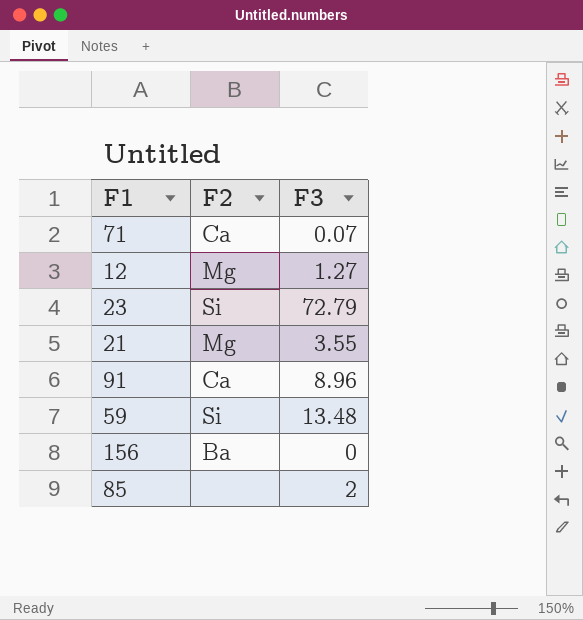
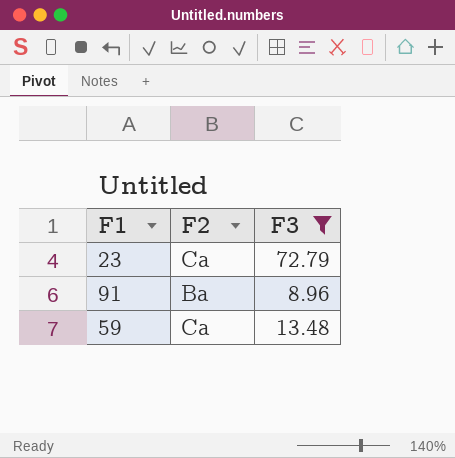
filter: none -> F3 >= 8.96
23 | F2: Si -> Ca
91 | F2: Ca -> Ba
59 | F2: Si -> Ca

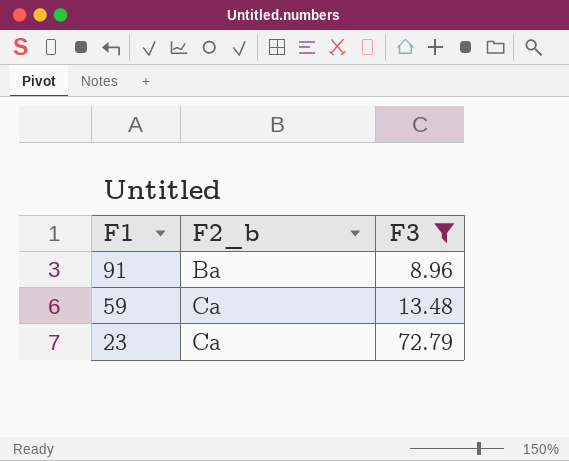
row order: none -> F1 descending
column name: F2 -> F2_b

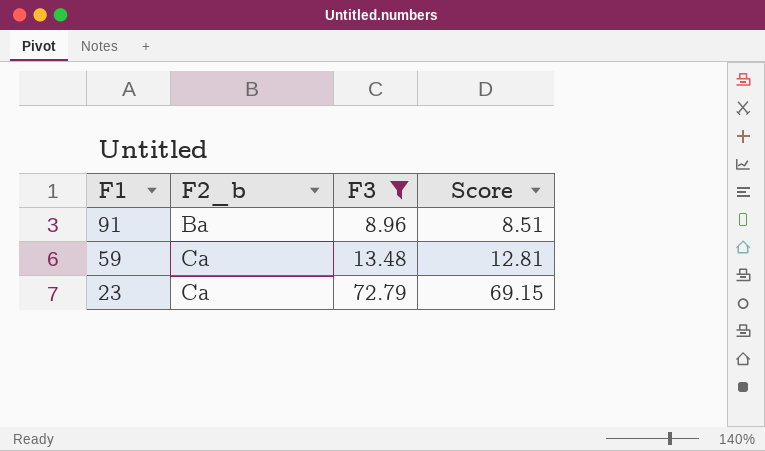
column Score | formula: none -> [F3] * 0.95

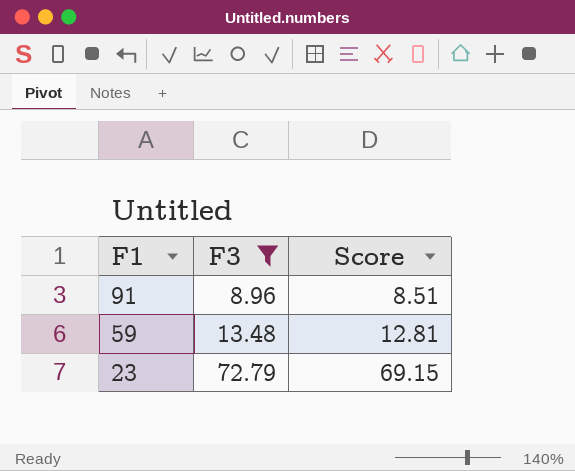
column F2_b | position: 2 -> none

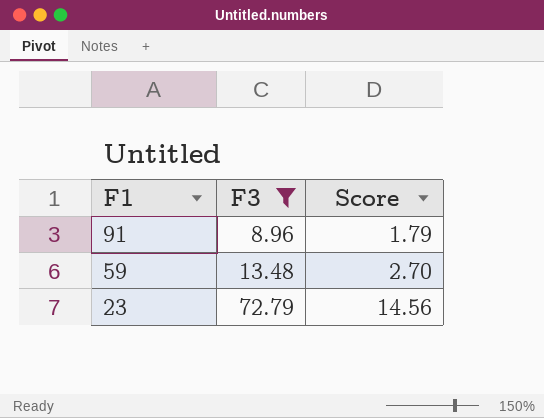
column Score | formula: [F3] * 0.95 -> [F3] * 0.2

